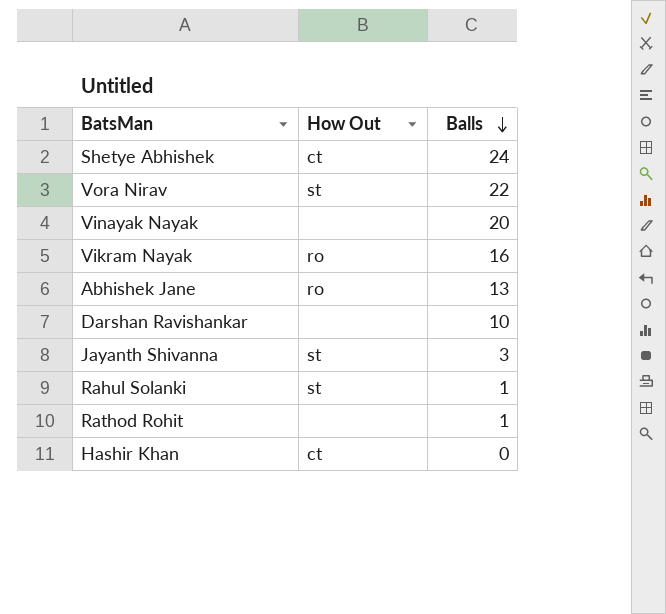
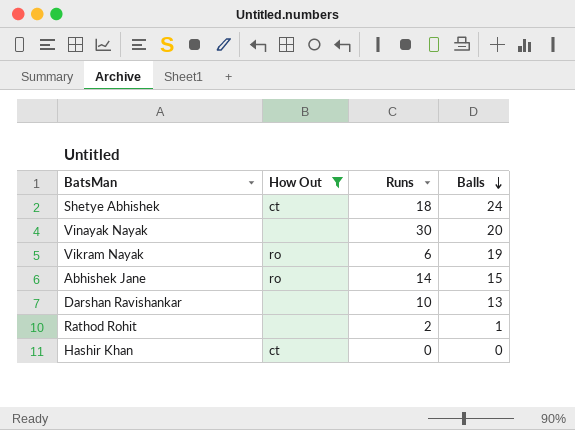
filter: none -> How Out != st
column Runs | position: none -> 3
Vikram Nayak | Balls: 16 -> 19
Abhishek Jane | Balls: 13 -> 15
Darshan Ravishankar | Balls: 10 -> 13

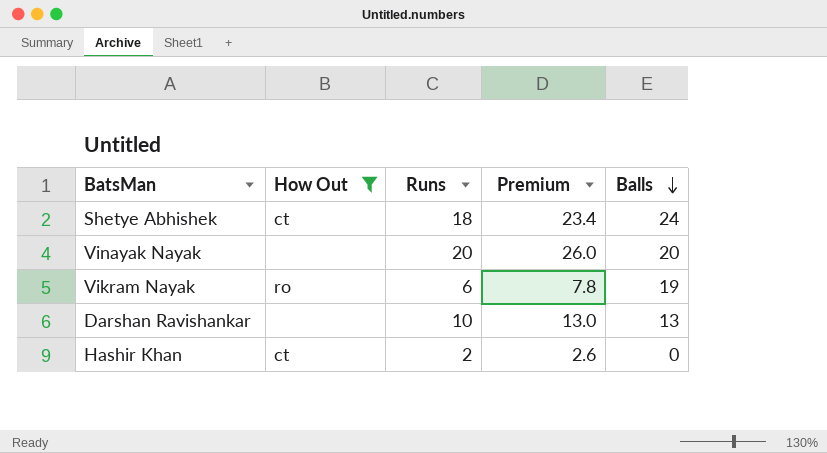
column Premium | formula: none -> [Runs] * 1.3
row Abhishek Jane: ro | 14 | 15 -> none
row Rathod Rohit: none | 2 | 1 -> none
Vinayak Nayak | Runs: 30 -> 20
Hashir Khan | Runs: 0 -> 2

